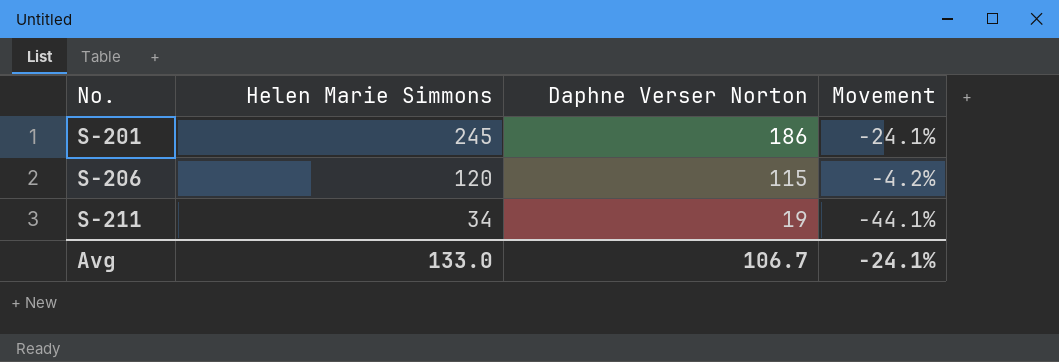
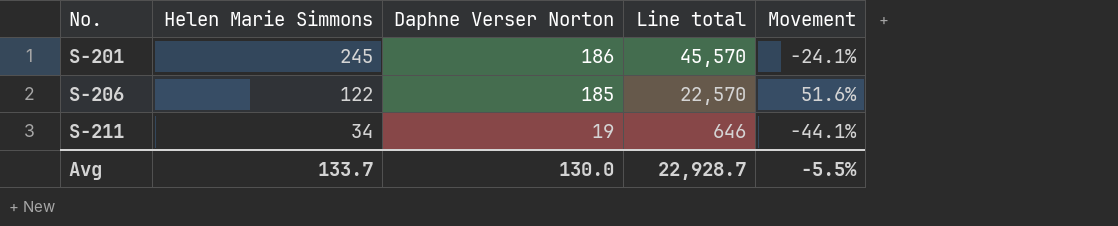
column Line total | formula: none -> [Helen Marie Simmons] * [Daphne Verser Norton]
S-206 | Helen Marie Simmons: 120 -> 122
S-206 | Daphne Verser Norton: 115 -> 185
S-206 | Movement: -4.2% -> 51.6%
Avg | Helen Marie Simmons: 133.0 -> 133.7
Avg | Daphne Verser Norton: 106.7 -> 130.0
Avg | Movement: -24.1% -> -5.5%

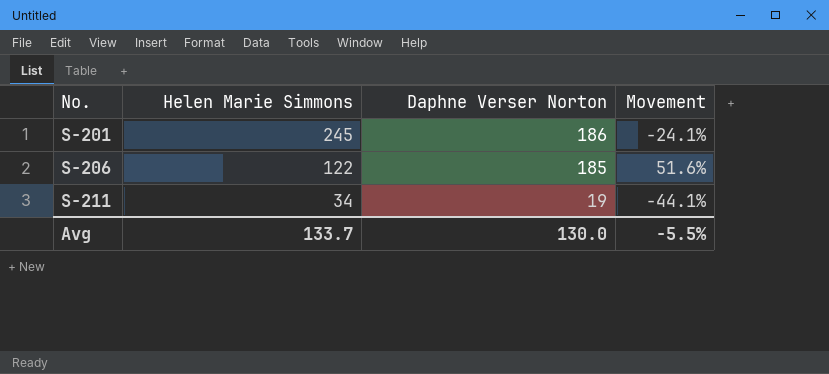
column Line total | formula: [Helen Marie Simmons] * [Daphne Verser Norton] -> none

